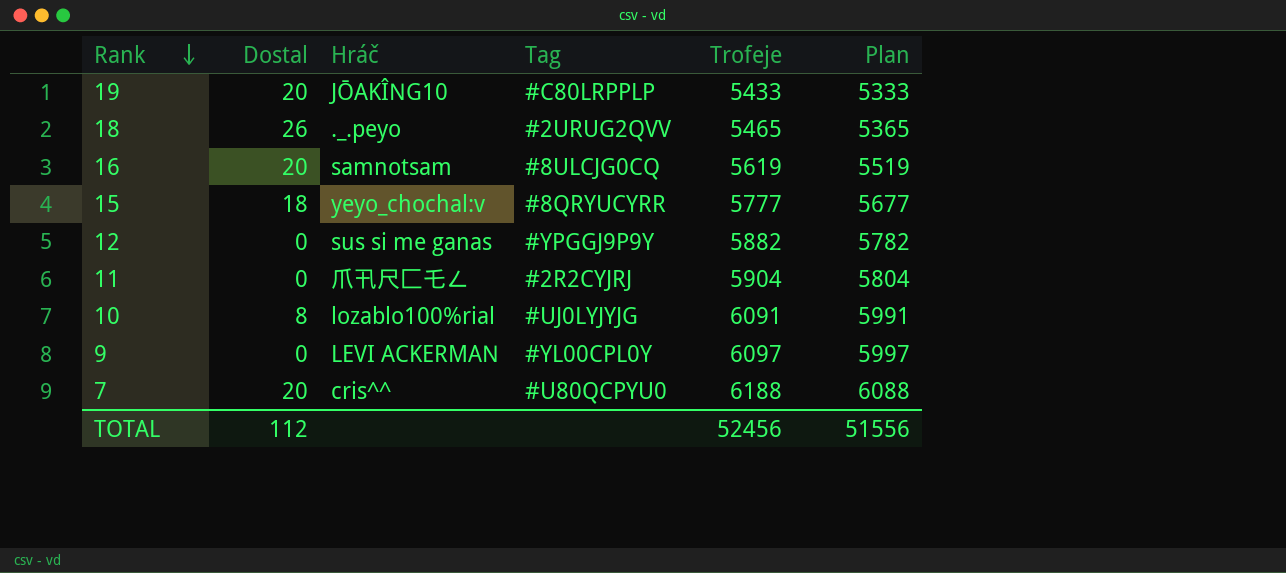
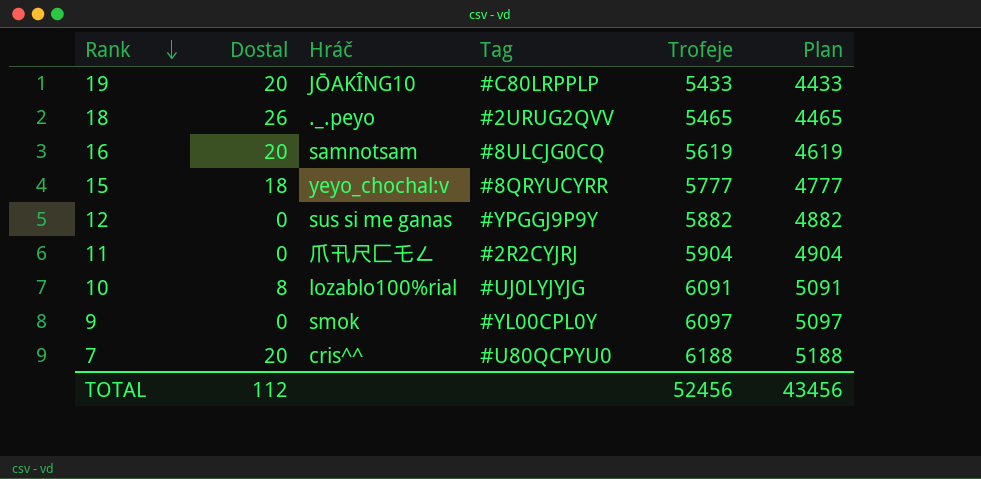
column Plan | formula: [Trofeje] - 100 -> [Trofeje] - 1000
9 | Hráč: LEVI ACKERMAN -> smok
TOTAL | Plan: 51556 -> 43456

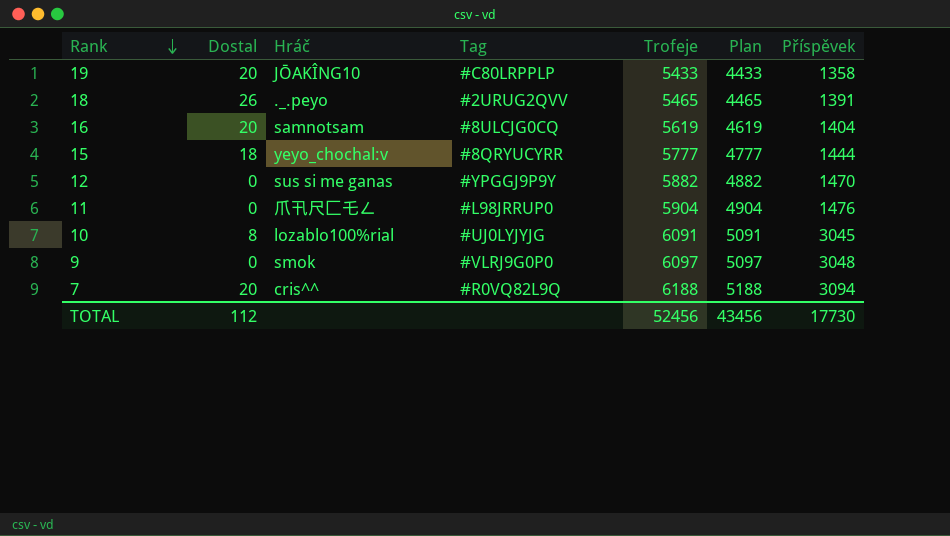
column Příspěvek | position: none -> 7
11 | Tag: #2R2CYJRJ -> #L98JRRUP0
9 | Tag: #YL00CPL0Y -> #VLRJ9G0P0
7 | Tag: #U80QCPYU0 -> #R0VQ82L9Q

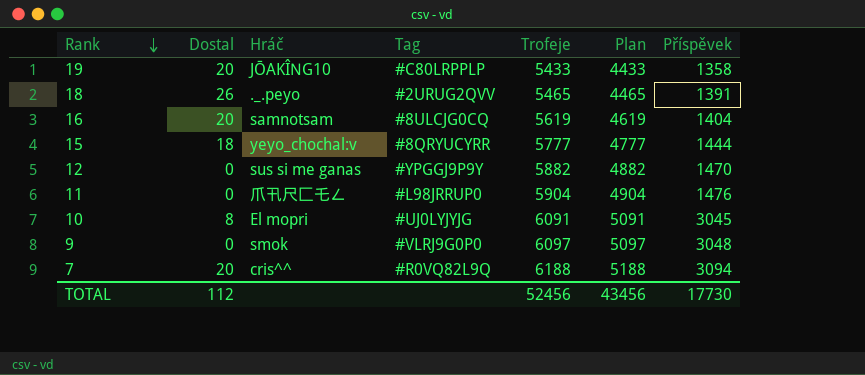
10 | Hráč: lozablo100%rial -> El mopri

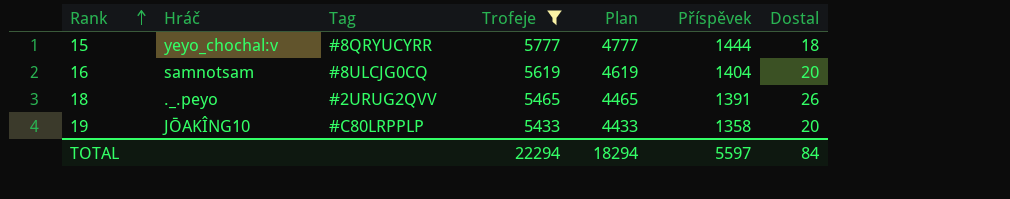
filter: none -> Trofeje <= 5777
row order: Rank descending -> Rank ascending
column Dostal | position: 2 -> 7
TOTAL | Trofeje: 52456 -> 22294
TOTAL | Plan: 43456 -> 18294
TOTAL | Příspěvek: 17730 -> 5597
TOTAL | Dostal: 112 -> 84

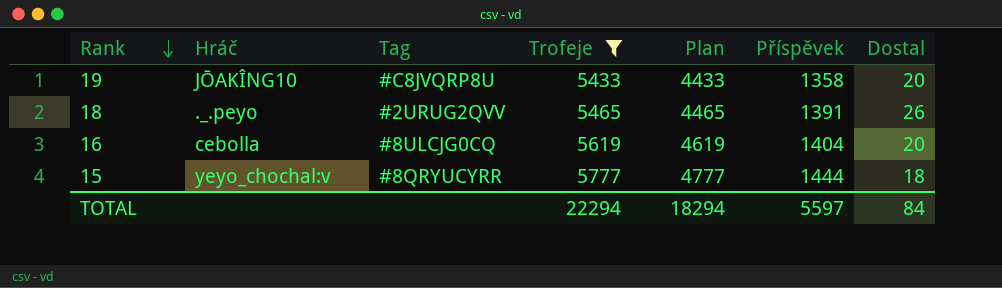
row order: Rank ascending -> Rank descending
19 | Tag: #C80LRPPLP -> #C8JVQRP8U
16 | Hráč: samnotsam -> cebolla

